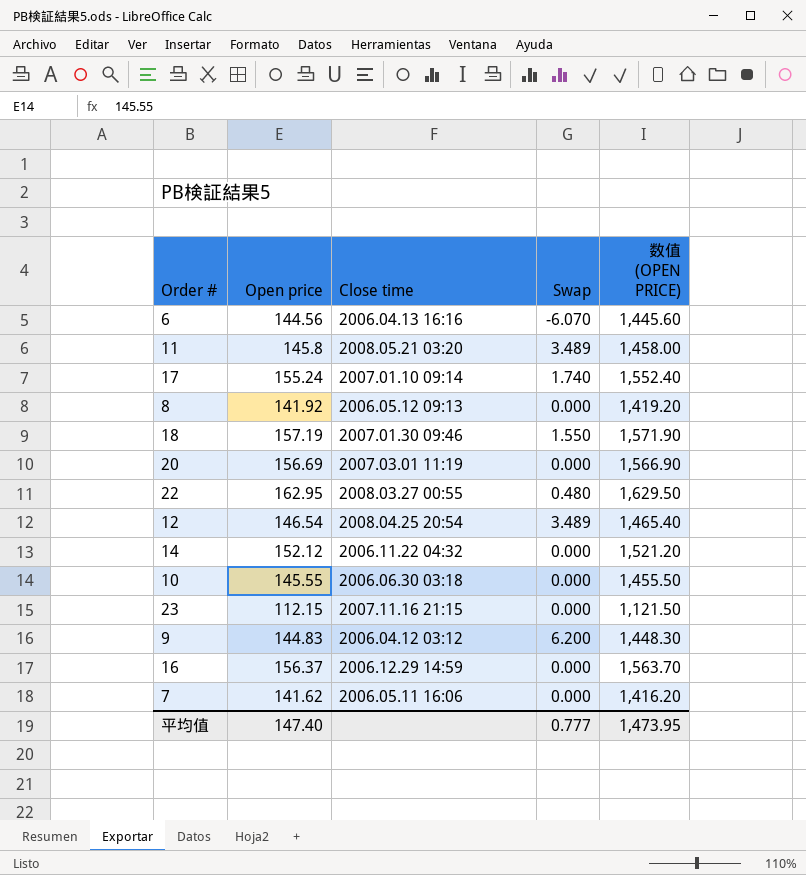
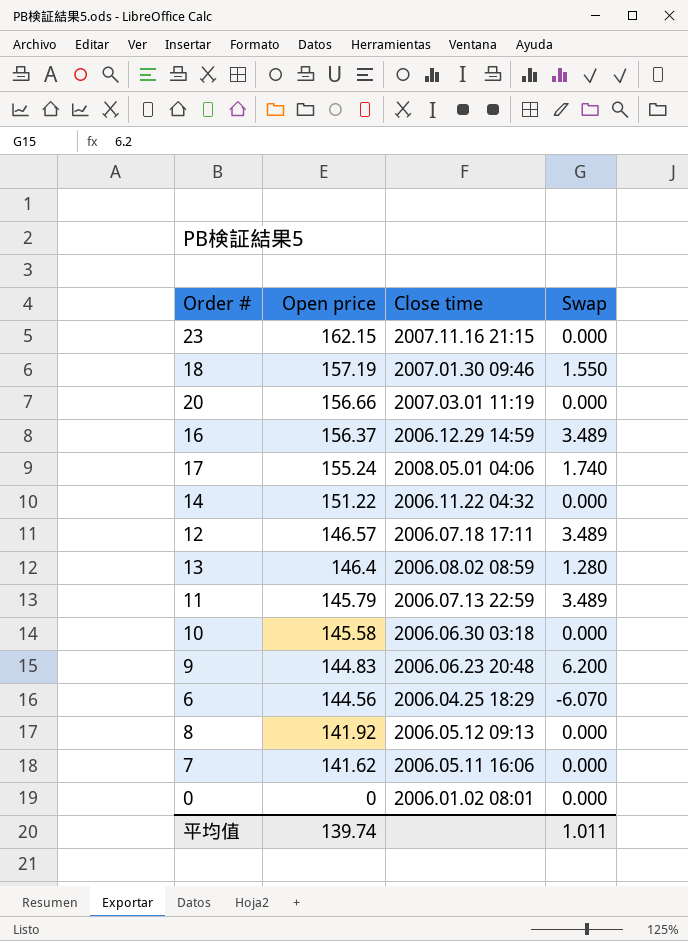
row order: none -> Open price descending
column 数值 (OPEN PRICE) | formula: [Open price] * 10 -> none
row 22: 162.95 | 2008.03.27 00:55 | 0.480 | 1,629.50 -> none
23 | Open price: 112.15 -> 162.15
20 | Open price: 156.69 -> 156.66
16 | Swap: 0.000 -> 3.489
17 | Close time: 2007.01.10 09:14 -> 2008.05.01 04:06
14 | Open price: 152.12 -> 151.22
12 | Open price: 146.54 -> 146.57
12 | Close time: 2008.04.25 20:54 -> 2006.07.18 17:11
row 13: none -> 146.4 | 2006.08.02 08:59 | 1.280
11 | Open price: 145.8 -> 145.79
11 | Close time: 2008.05.21 03:20 -> 2006.07.13 22:59
10 | Open price: 145.55 -> 145.58
9 | Close time: 2006.04.12 03:12 -> 2006.06.23 20:48
6 | Close time: 2006.04.13 16:16 -> 2006.04.25 18:29
row 0: none -> 0 | 2006.01.02 08:01 | 0.000
平均值 | Open price: 147.40 -> 139.74
平均值 | Swap: 0.777 -> 1.011

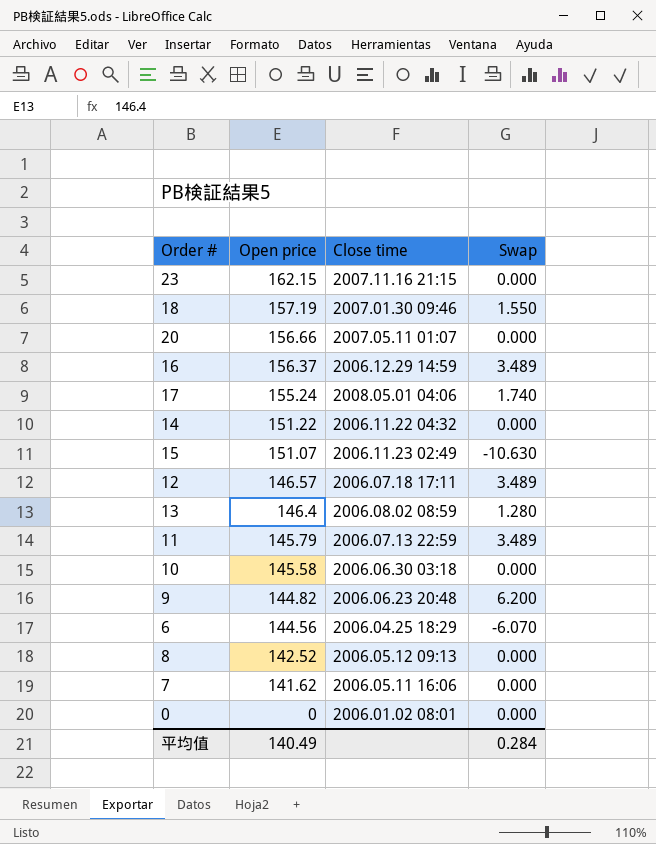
20 | Close time: 2007.03.01 11:19 -> 2007.05.11 01:07
row 15: none -> 151.07 | 2006.11.23 02:49 | -10.630
9 | Open price: 144.83 -> 144.82
8 | Open price: 141.92 -> 142.52
平均值 | Open price: 139.74 -> 140.49
平均值 | Swap: 1.011 -> 0.284

